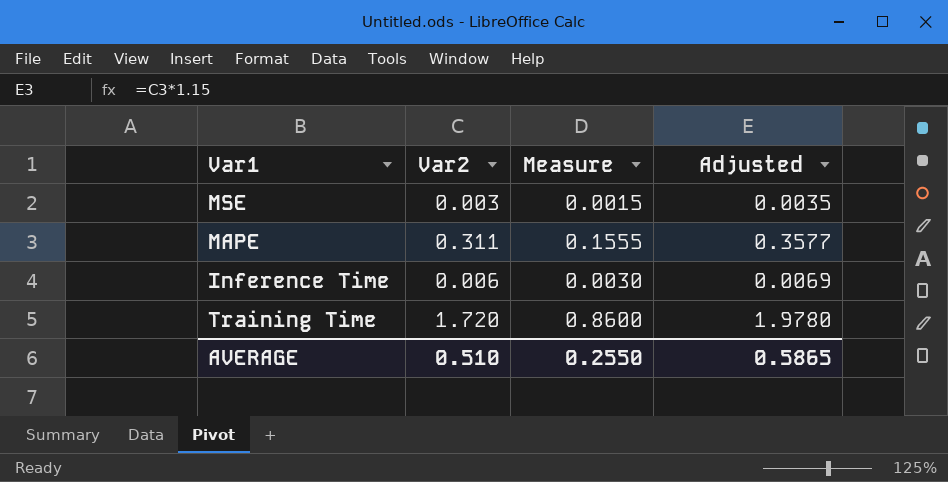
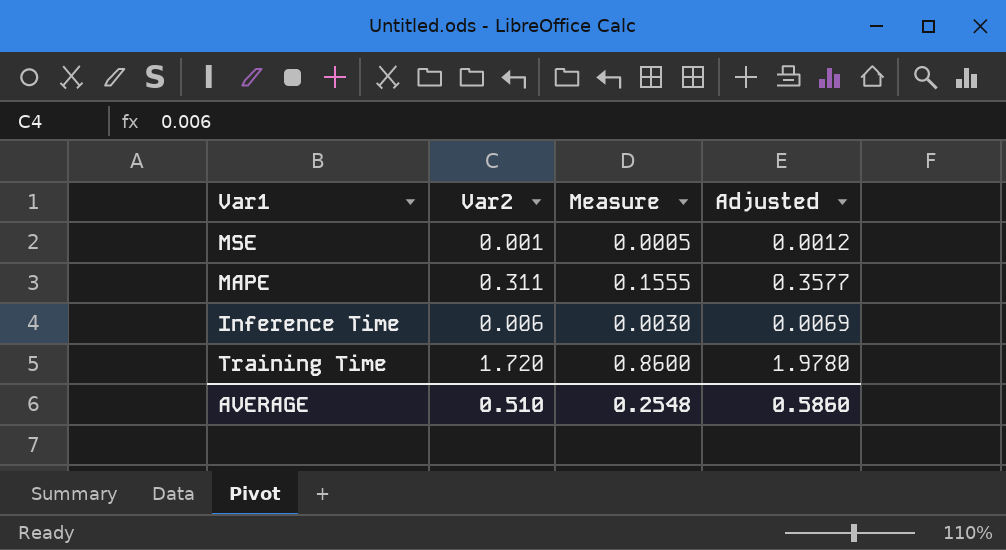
MSE | Var2: 0.003 -> 0.001
MSE | Measure: 0.0015 -> 0.0005
MSE | Adjusted: 0.0035 -> 0.0012
AVERAGE | Measure: 0.2550 -> 0.2548
AVERAGE | Adjusted: 0.5865 -> 0.5860

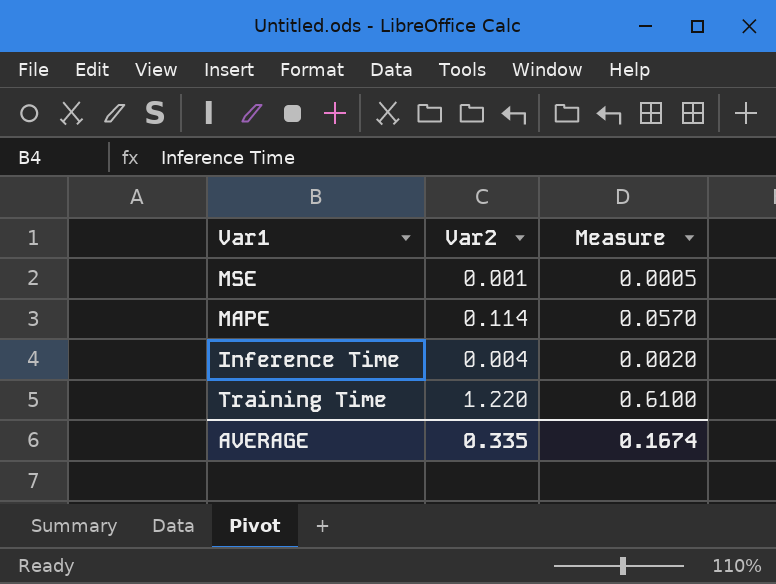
column Adjusted | formula: [Var2] * 1.15 -> none
MAPE | Var2: 0.311 -> 0.114
MAPE | Measure: 0.1555 -> 0.0570
Inference Time | Var2: 0.006 -> 0.004
Inference Time | Measure: 0.0030 -> 0.0020
Training Time | Var2: 1.720 -> 1.220
Training Time | Measure: 0.8600 -> 0.6100
AVERAGE | Var2: 0.510 -> 0.335
AVERAGE | Measure: 0.2548 -> 0.1674

